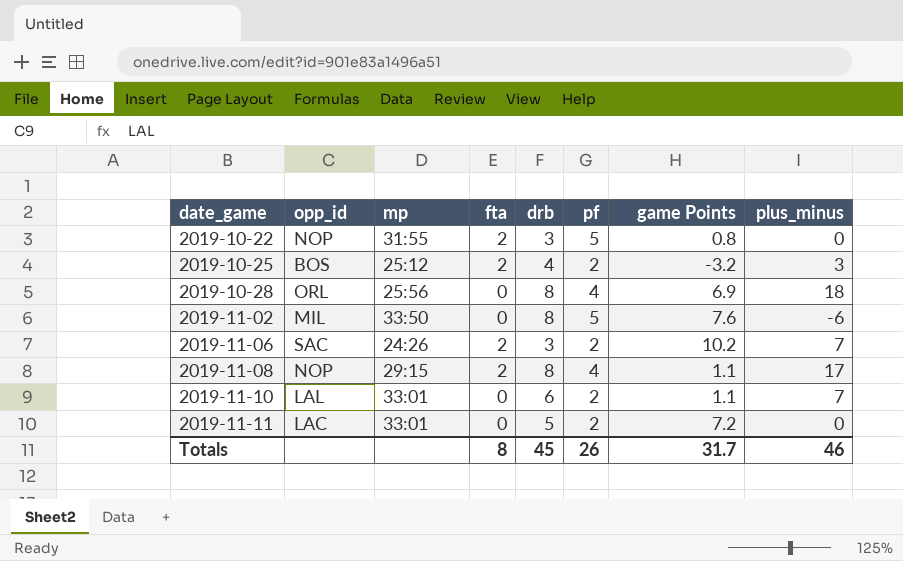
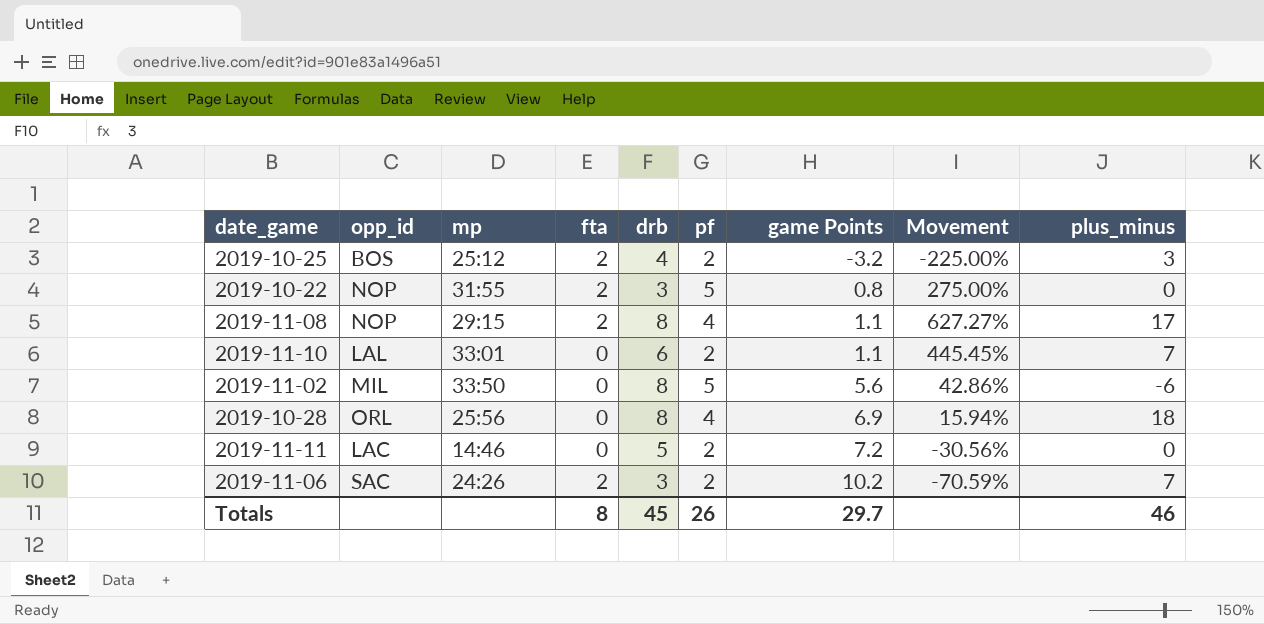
row order: date_game ascending -> game Points ascending
column Movement | formula: none -> ([drb] - [game Points]) / [game Points]
2019-11-02 | game Points: 7.6 -> 5.6
2019-11-11 | mp: 33:01 -> 14:46
Totals | game Points: 31.7 -> 29.7

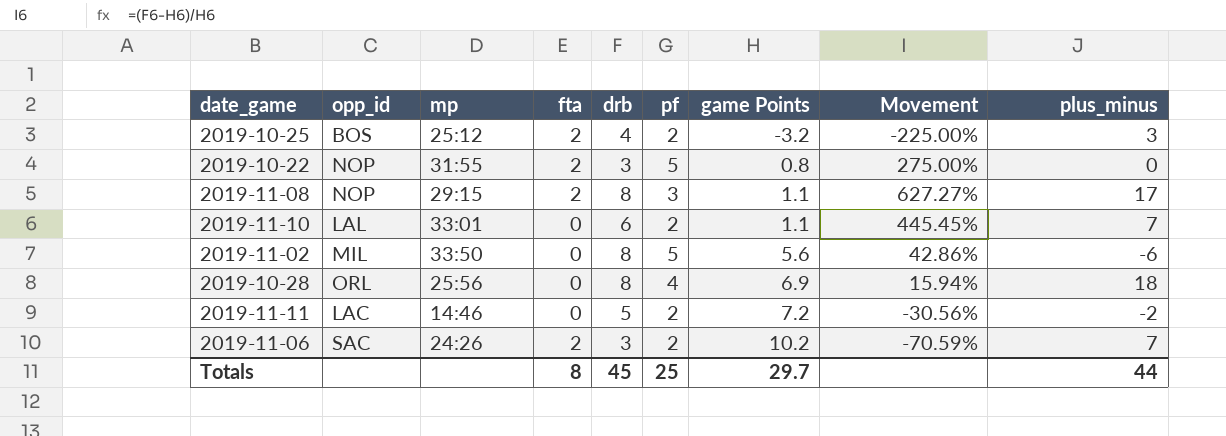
2019-11-08 | pf: 4 -> 3
2019-11-11 | plus_minus: 0 -> -2
Totals | pf: 26 -> 25
Totals | plus_minus: 46 -> 44

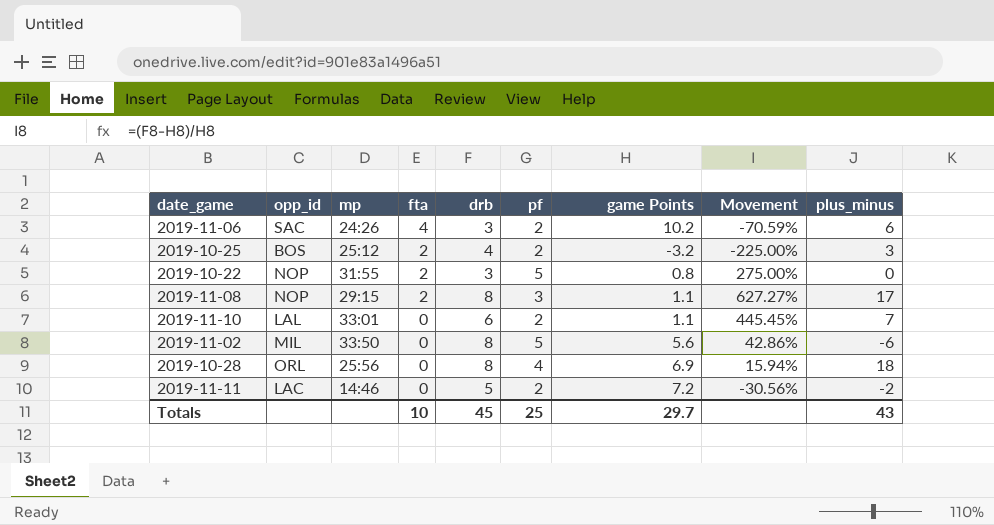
row order: game Points ascending -> fta descending
2019-11-06 | fta: 2 -> 4
2019-11-06 | plus_minus: 7 -> 6
Totals | fta: 8 -> 10
Totals | plus_minus: 44 -> 43

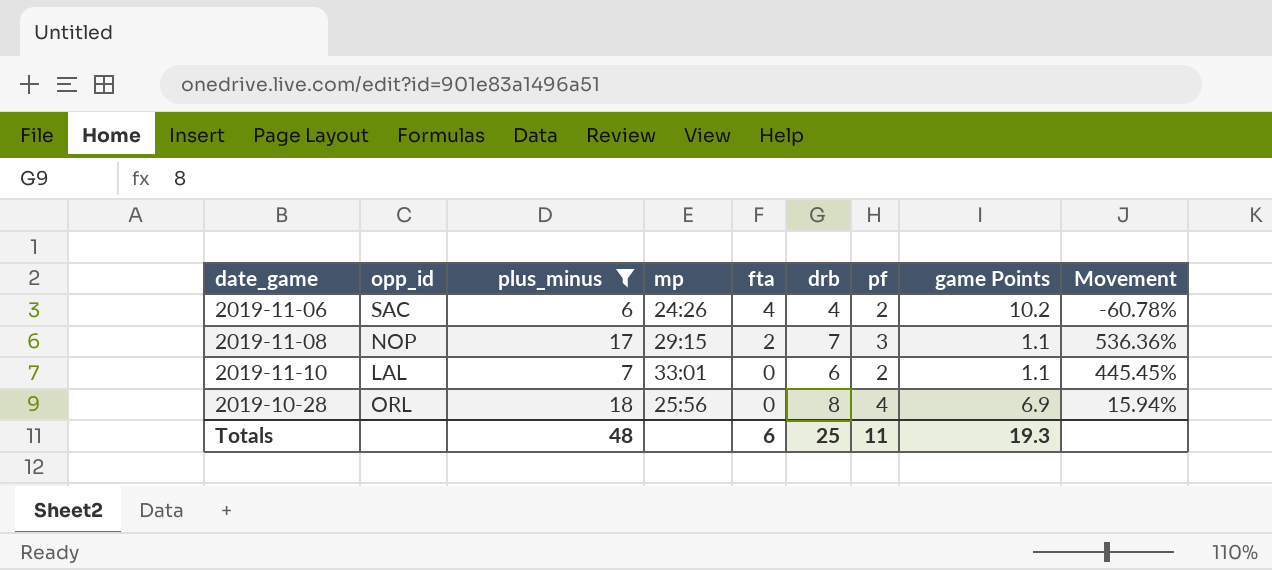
filter: none -> plus_minus >= 6
column plus_minus | position: 9 -> 3
2019-11-06 | drb: 3 -> 4
2019-11-06 | Movement: -70.59% -> -60.78%
2019-11-08 | drb: 8 -> 7
2019-11-08 | Movement: 627.27% -> 536.36%
Totals | plus_minus: 43 -> 48
Totals | fta: 10 -> 6
Totals | drb: 45 -> 25
Totals | pf: 25 -> 11
Totals | game Points: 29.7 -> 19.3

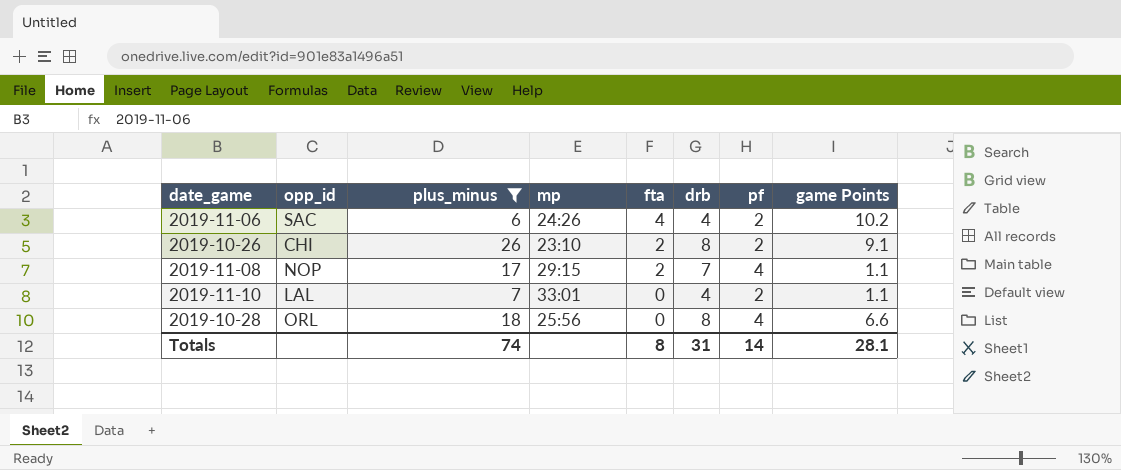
column Movement | formula: ([drb] - [game Points]) / [game Points] -> none
row 2019-10-26: none -> CHI | 26 | 23:10 | 2 | 8 | 2 | 9.1
2019-11-08 | pf: 3 -> 4
2019-11-10 | drb: 6 -> 4
2019-10-28 | game Points: 6.9 -> 6.6
Totals | plus_minus: 48 -> 74
Totals | fta: 6 -> 8
Totals | drb: 25 -> 31
Totals | pf: 11 -> 14
Totals | game Points: 19.3 -> 28.1

